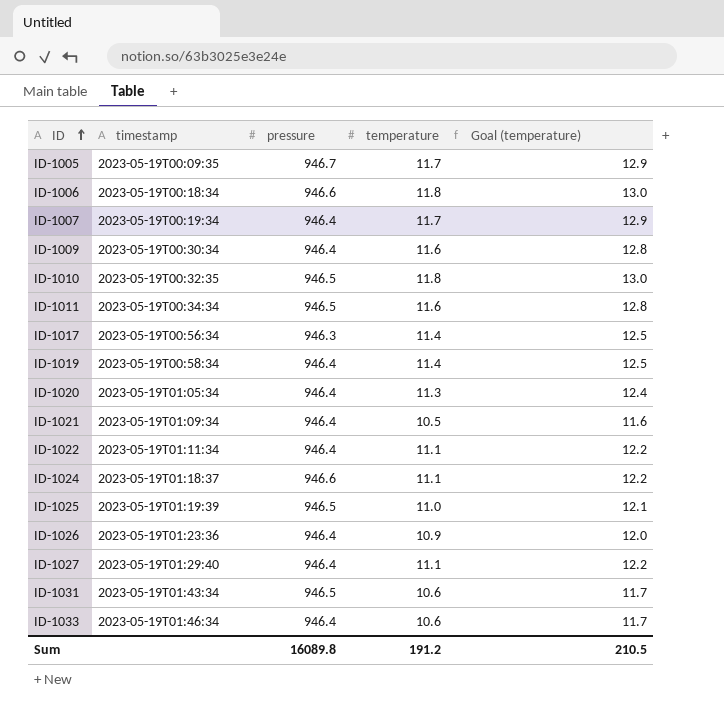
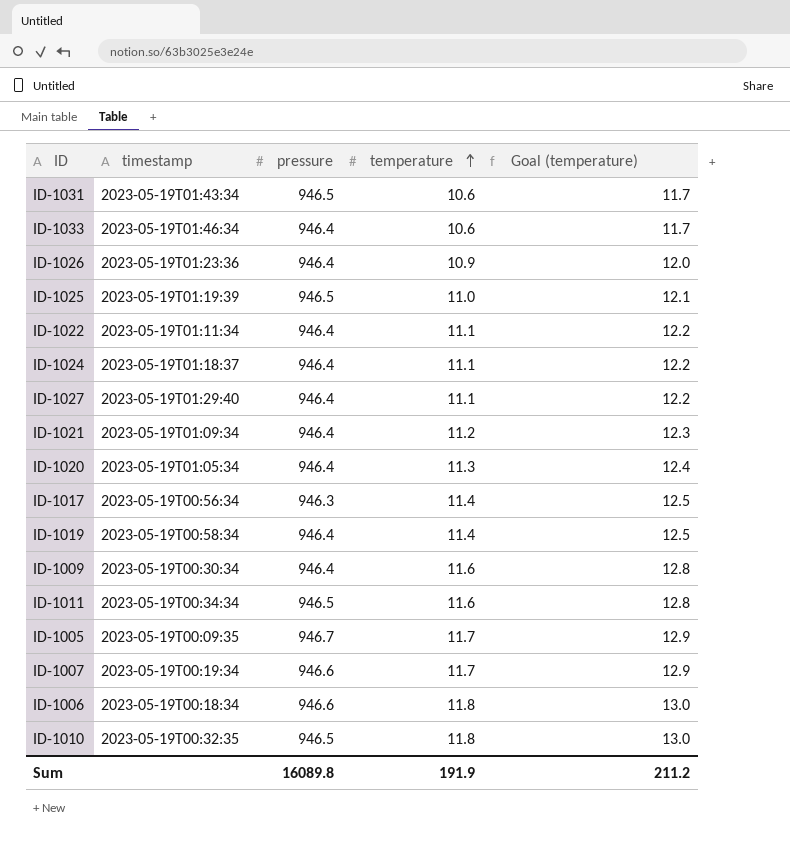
row order: ID ascending -> temperature ascending
ID-1024 | pressure: 946.6 -> 946.4
ID-1021 | temperature: 10.5 -> 11.2
ID-1021 | Goal (temperature): 11.6 -> 12.3
ID-1007 | pressure: 946.4 -> 946.6
Sum | temperature: 191.2 -> 191.9
Sum | Goal (temperature): 210.5 -> 211.2

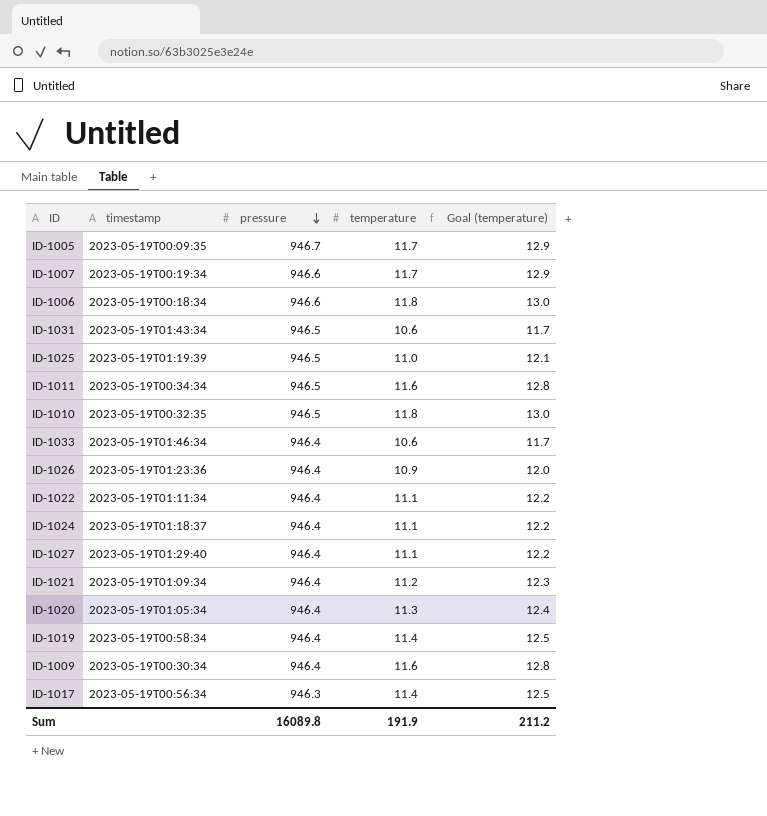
row order: temperature ascending -> pressure descending

